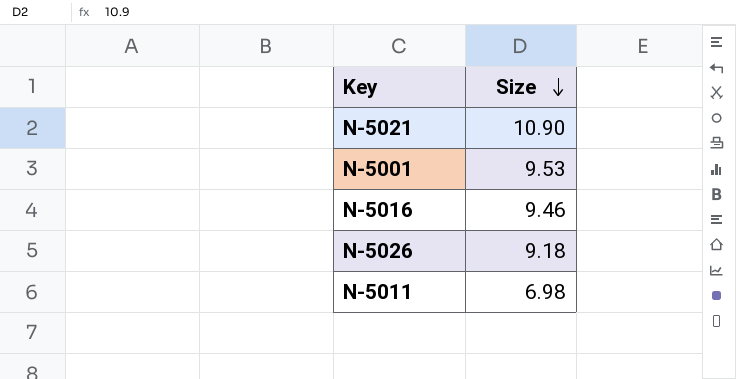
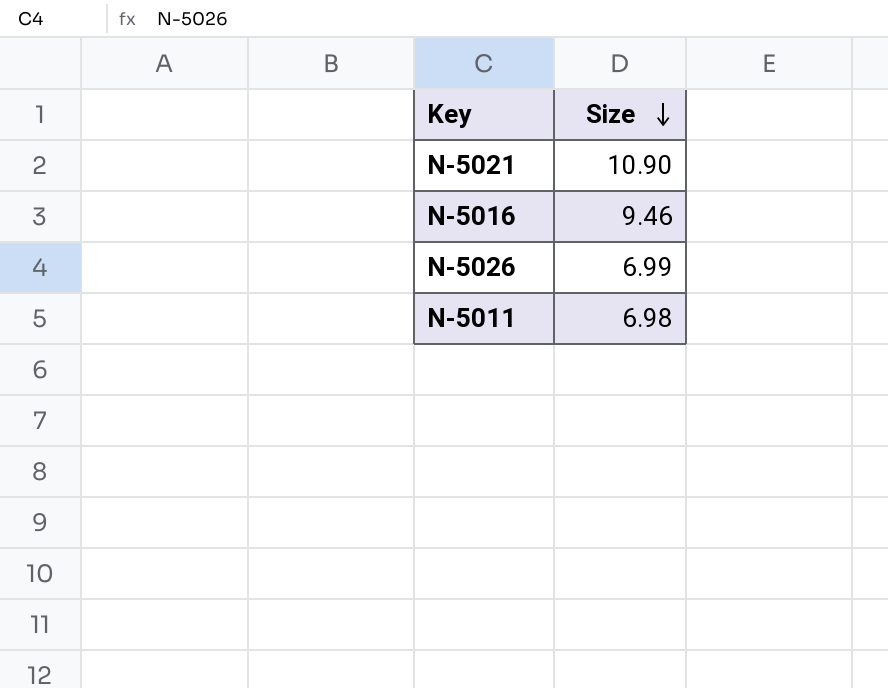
row N-5001: 9.53 -> none
N-5026 | Size: 9.18 -> 6.99

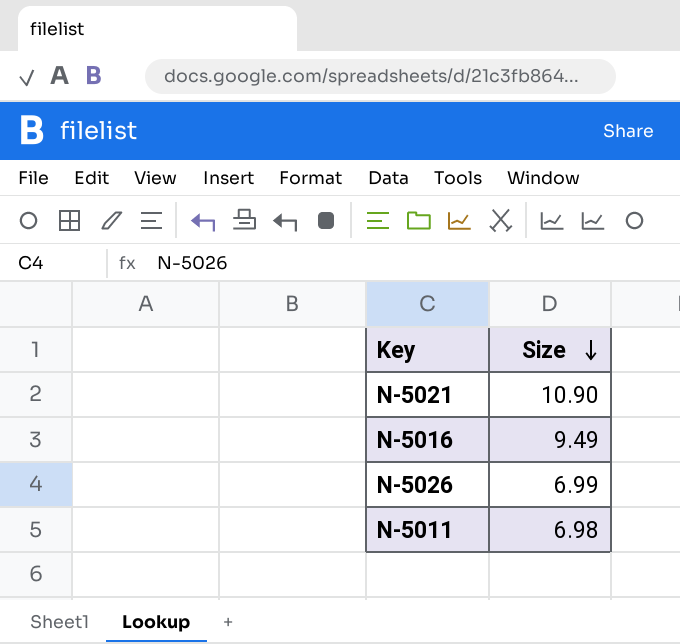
N-5016 | Size: 9.46 -> 9.49

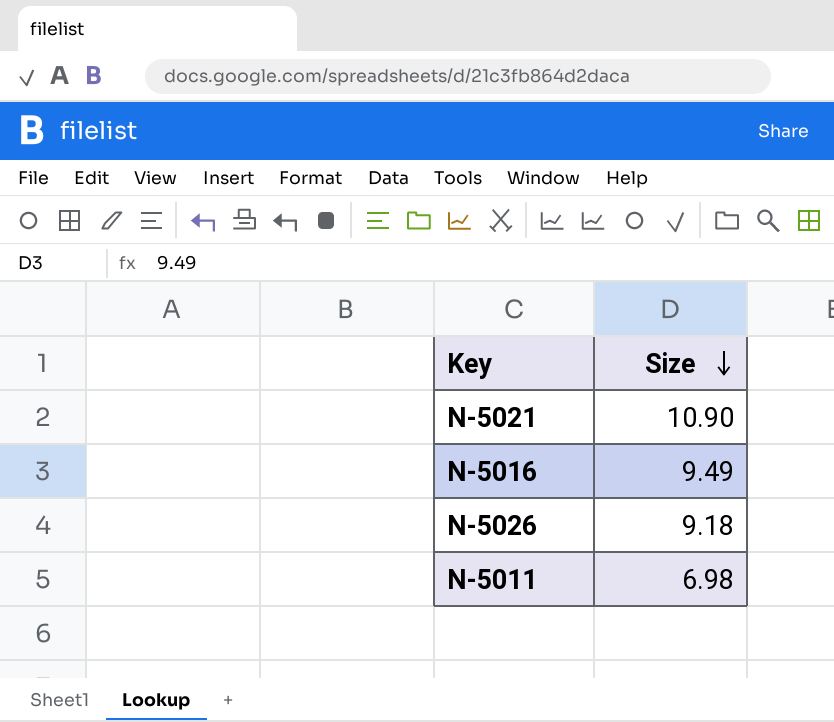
N-5026 | Size: 6.99 -> 9.18

